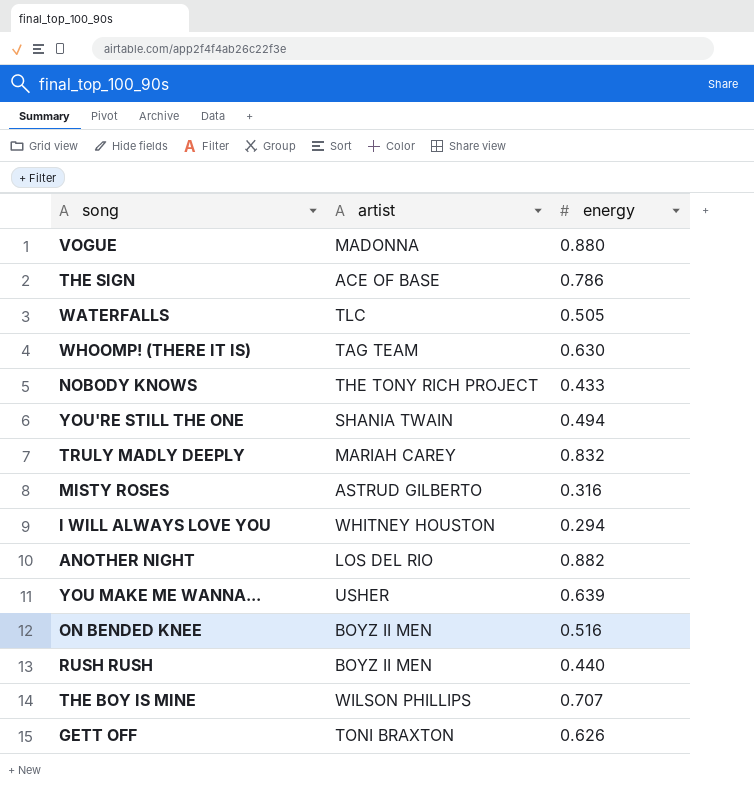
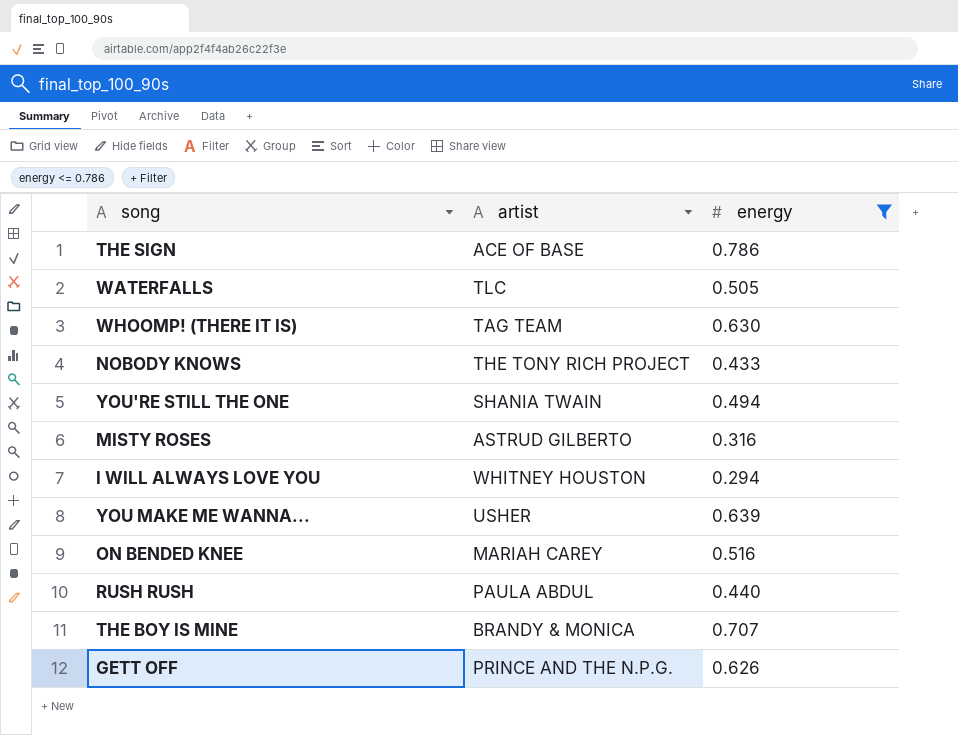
filter: none -> energy <= 0.786
ON BENDED KNEE | artist: BOYZ II MEN -> MARIAH CAREY
RUSH RUSH | artist: BOYZ II MEN -> PAULA ABDUL
THE BOY IS MINE | artist: WILSON PHILLIPS -> BRANDY & MONICA
GETT OFF | artist: TONI BRAXTON -> PRINCE AND THE N.P.G.

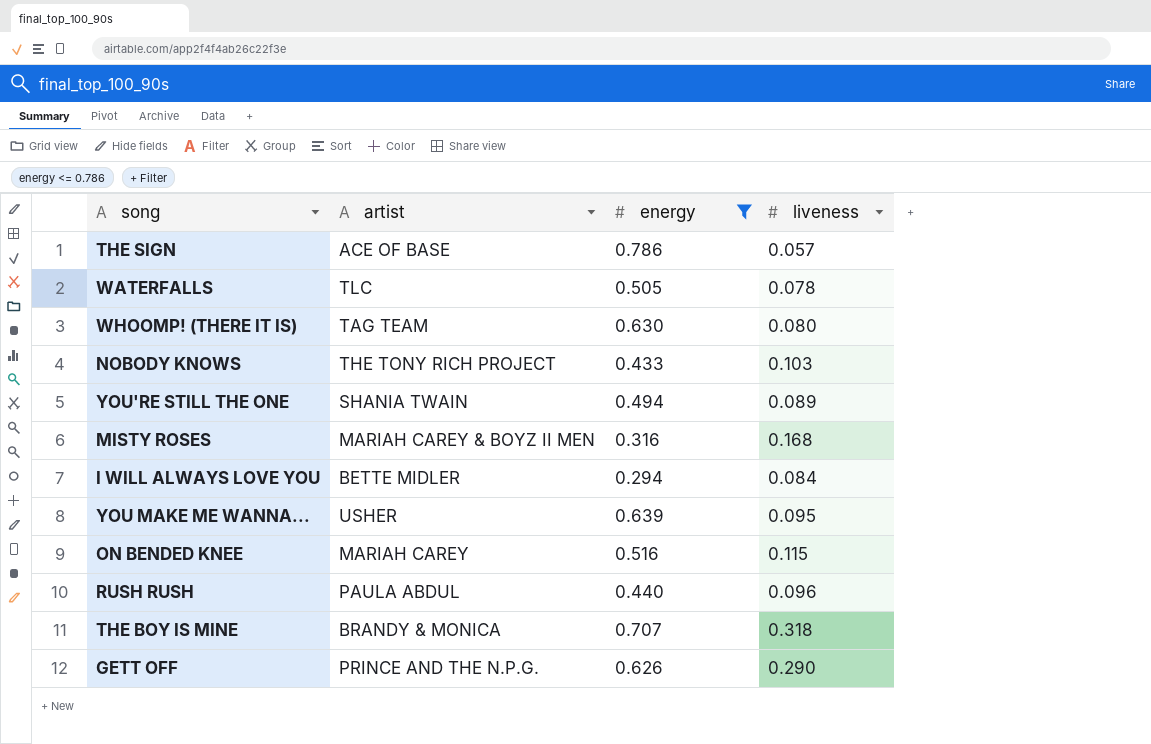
column liveness | position: none -> 4
MISTY ROSES | artist: ASTRUD GILBERTO -> MARIAH CAREY & BOYZ II MEN
I WILL ALWAYS LOVE YOU | artist: WHITNEY HOUSTON -> BETTE MIDLER

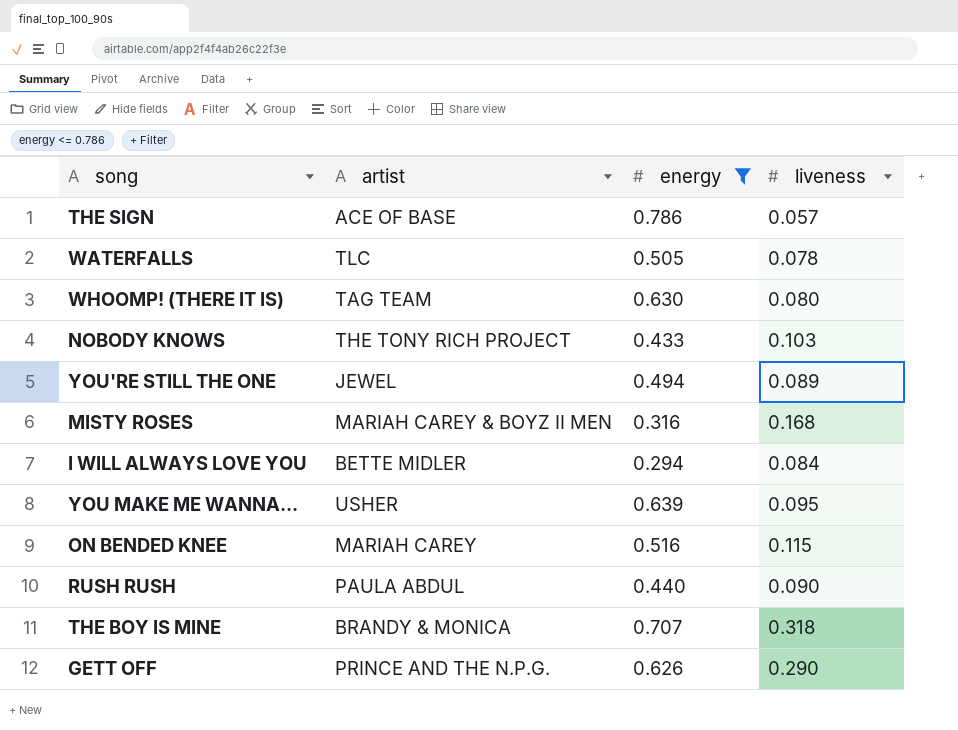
YOU'RE STILL THE ONE | artist: SHANIA TWAIN -> JEWEL
RUSH RUSH | liveness: 0.096 -> 0.090

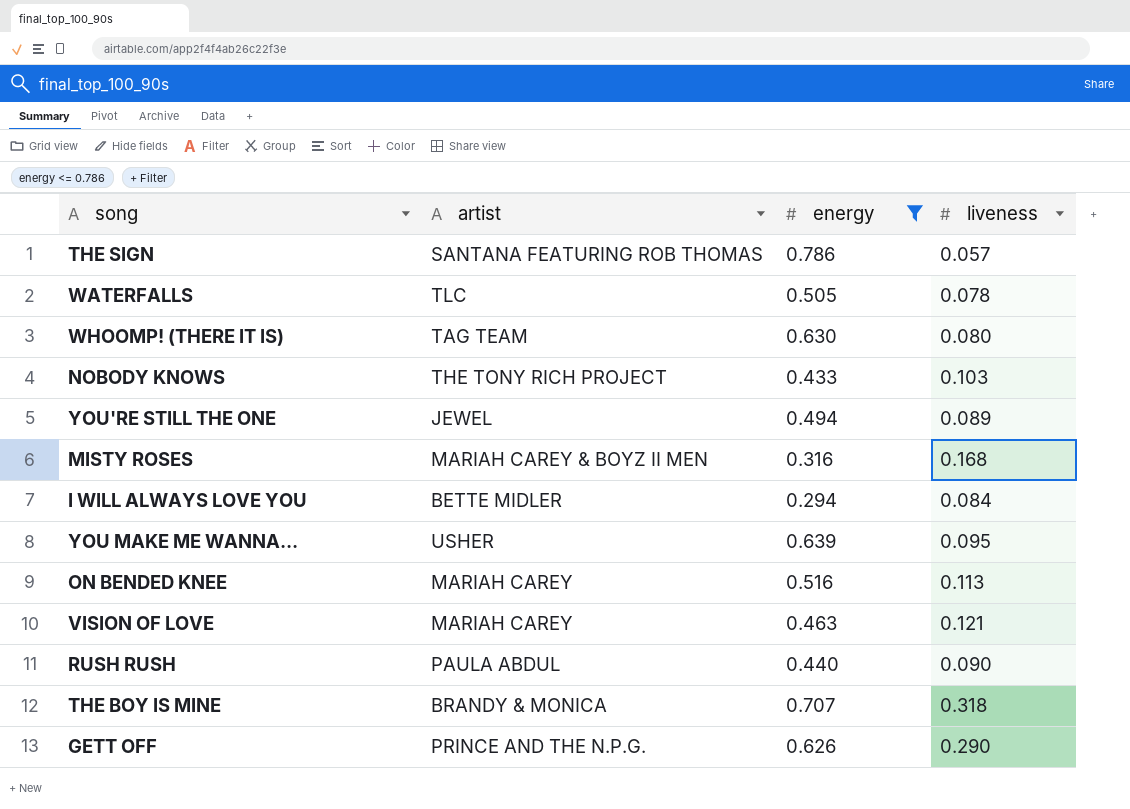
THE SIGN | artist: ACE OF BASE -> SANTANA FEATURING ROB THOMAS
ON BENDED KNEE | liveness: 0.115 -> 0.113
row VISION OF LOVE: none -> MARIAH CAREY | 0.463 | 0.121

